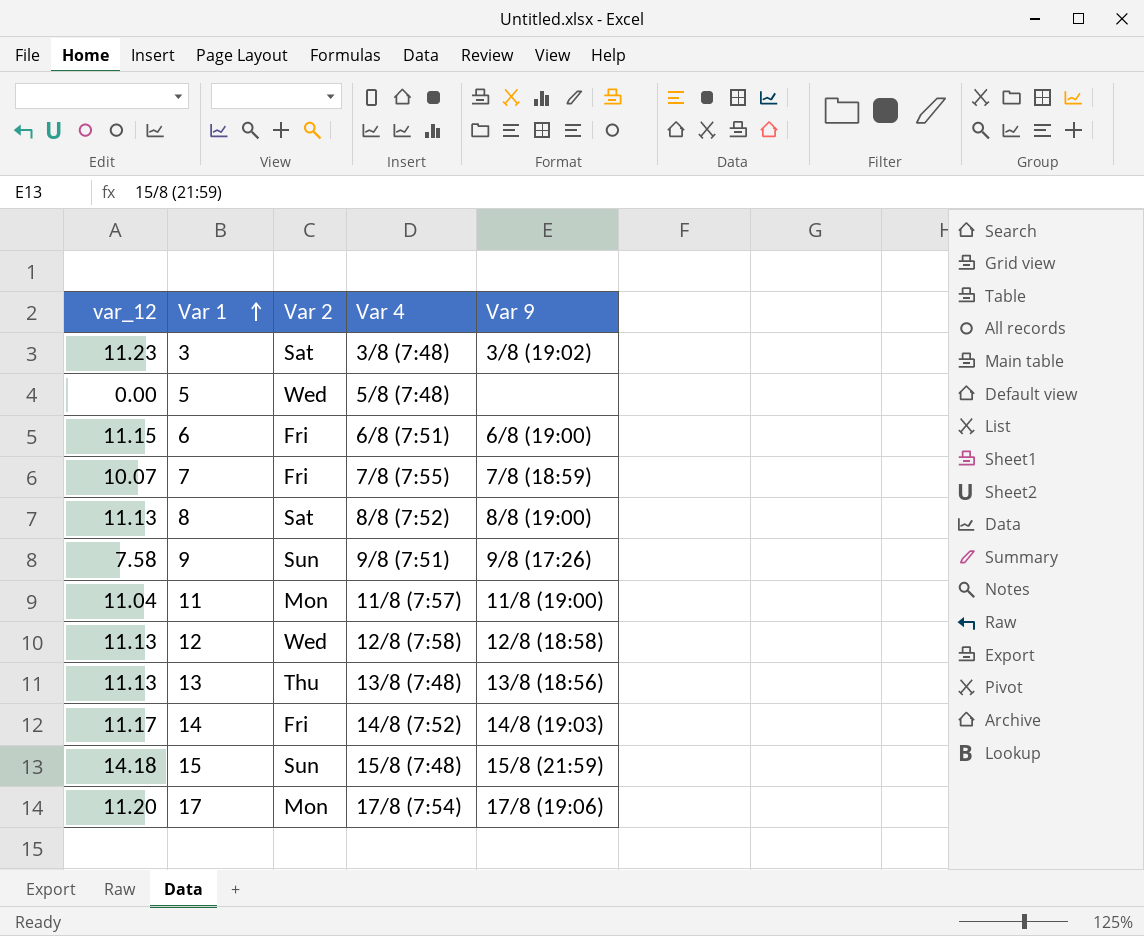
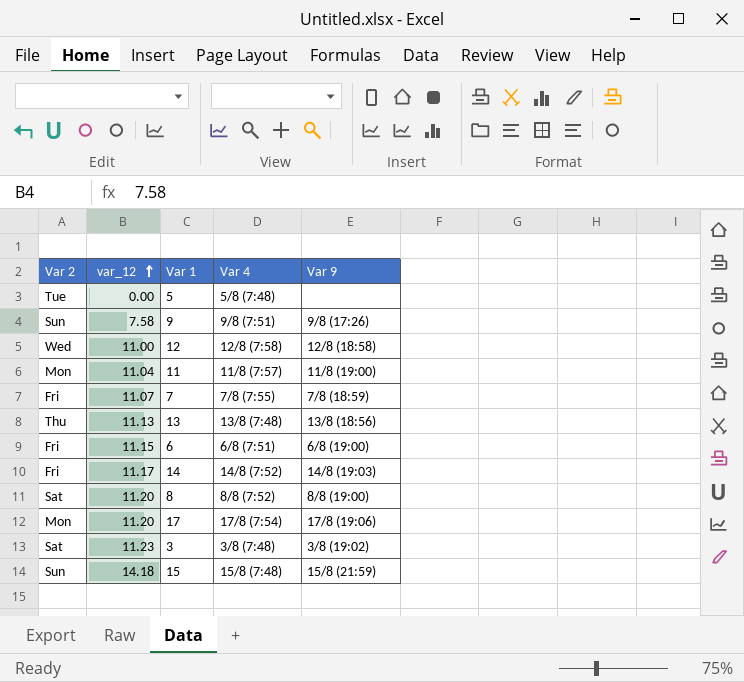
row order: Var 1 ascending -> var_12 ascending
column Var 2 | position: 3 -> 1
5 | Var 2: Wed -> Tue
12 | var_12: 11.13 -> 11.00
7 | var_12: 10.07 -> 11.07
8 | var_12: 11.13 -> 11.20

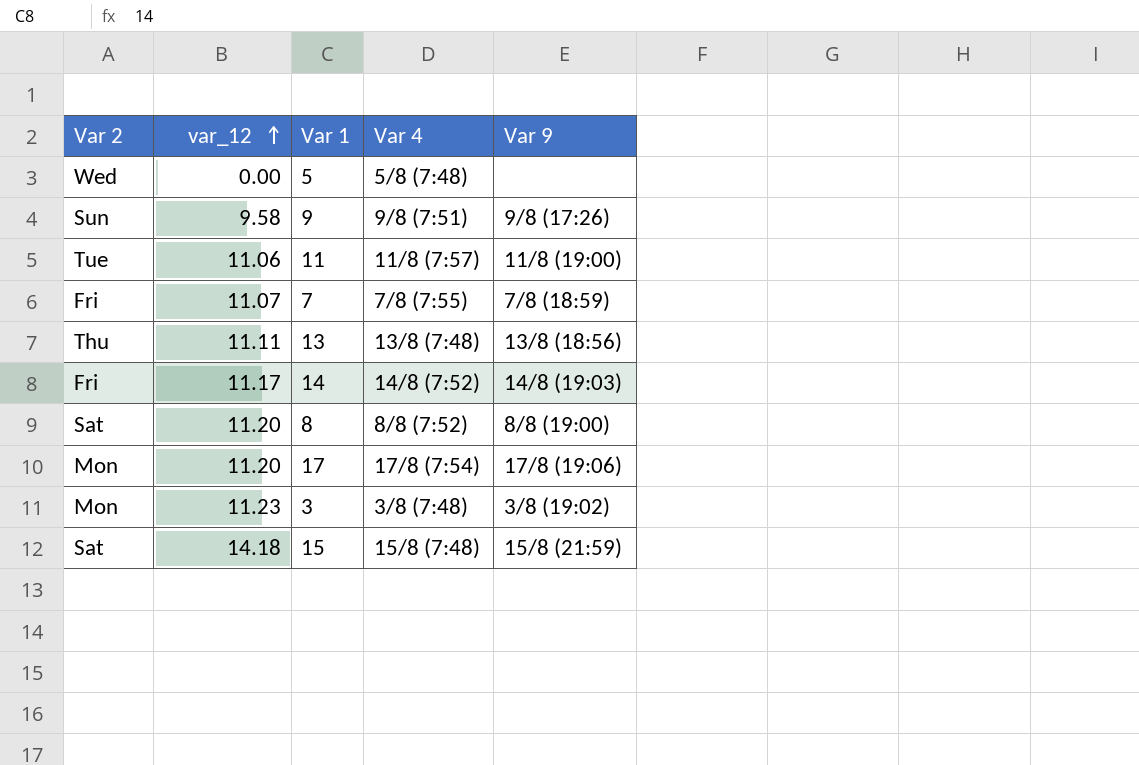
row 12: Wed | 11.00 | 12/8 (7:58) | 12/8 (18:58) -> none
row 6: Fri | 11.15 | 6/8 (7:51) | 6/8 (19:00) -> none
5 | Var 2: Tue -> Wed
9 | var_12: 7.58 -> 9.58
11 | Var 2: Mon -> Tue
11 | var_12: 11.04 -> 11.06
13 | var_12: 11.13 -> 11.11
3 | Var 2: Sat -> Mon
15 | Var 2: Sun -> Sat

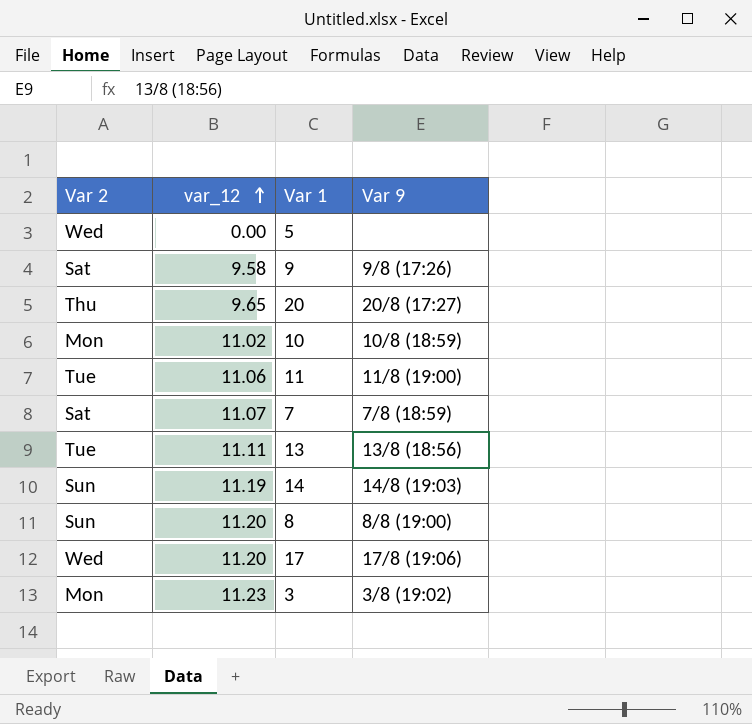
column Var 4 | position: 4 -> none
row 15: Sat | 14.18 | 15/8 (7:48) | 15/8 (21:59) -> none
9 | Var 2: Sun -> Sat
row 20: none -> Thu | 9.65 | 20/8 (17:27)
row 10: none -> Mon | 11.02 | 10/8 (18:59)
7 | Var 2: Fri -> Sat
13 | Var 2: Thu -> Tue
14 | Var 2: Fri -> Sun
14 | var_12: 11.17 -> 11.19
8 | Var 2: Sat -> Sun
17 | Var 2: Mon -> Wed

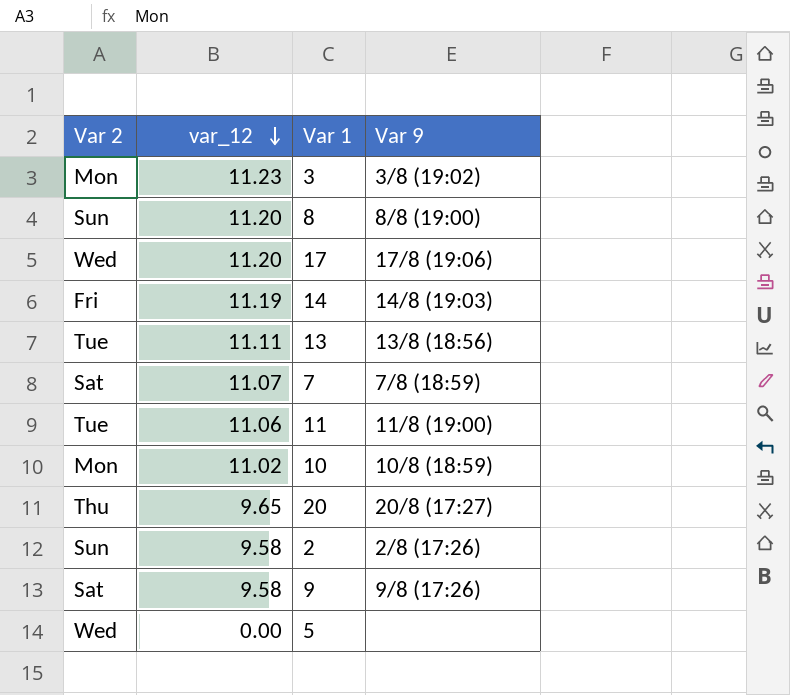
row order: var_12 ascending -> var_12 descending
14 | Var 2: Sun -> Fri
row 2: none -> Sun | 9.58 | 2/8 (17:26)

